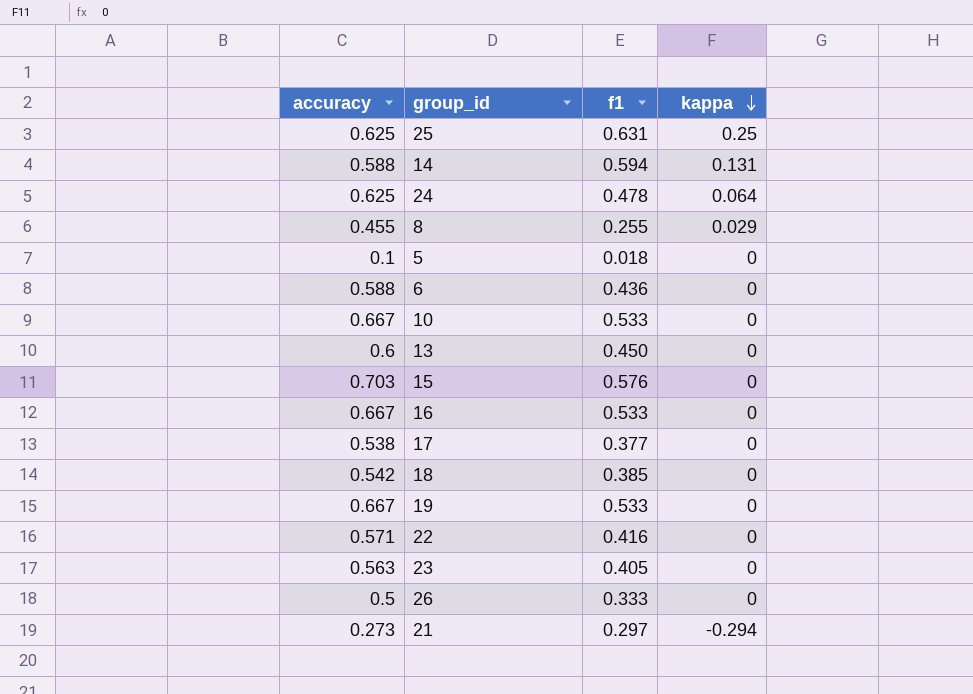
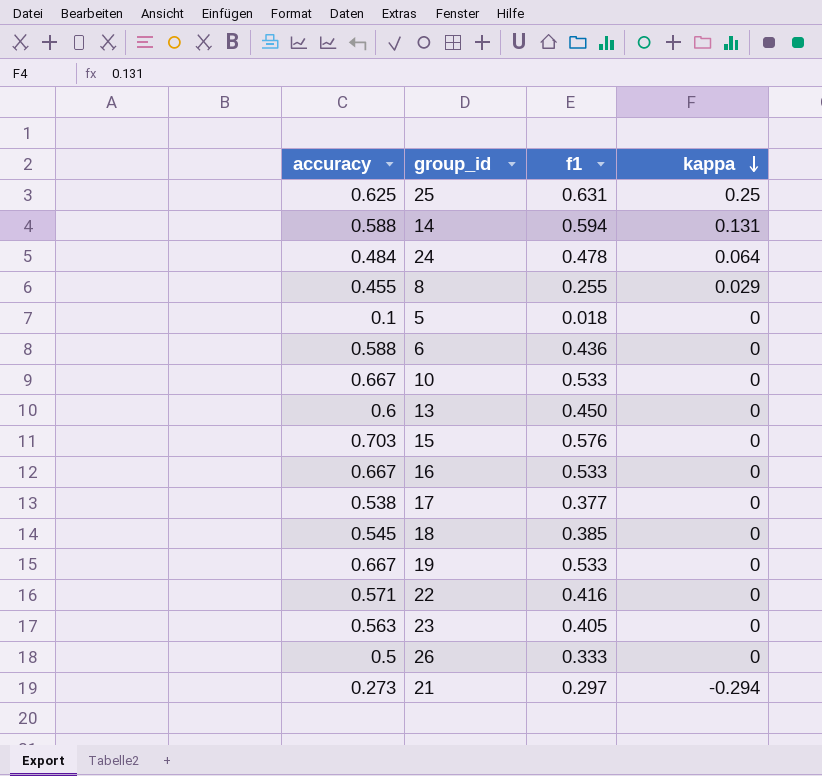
24 | accuracy: 0.625 -> 0.484
18 | accuracy: 0.542 -> 0.545

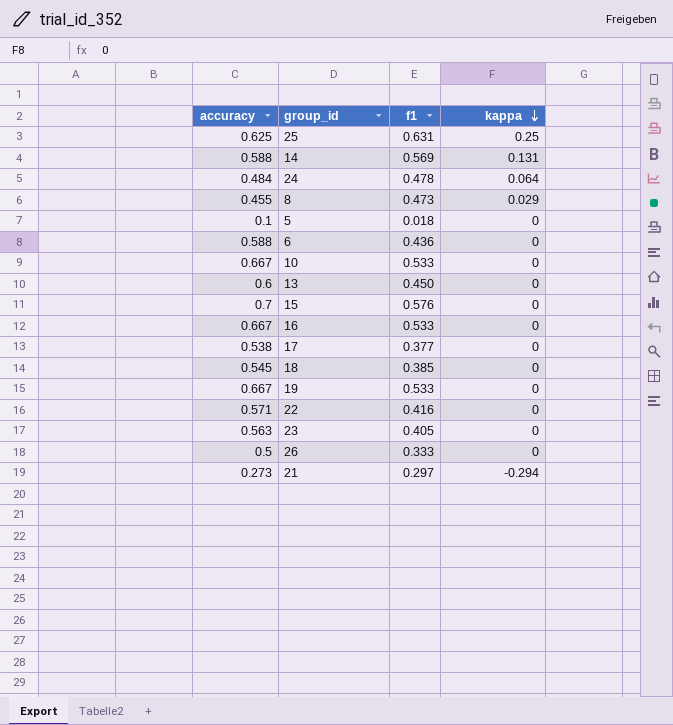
14 | f1: 0.594 -> 0.569
8 | f1: 0.255 -> 0.473
15 | accuracy: 0.703 -> 0.7

